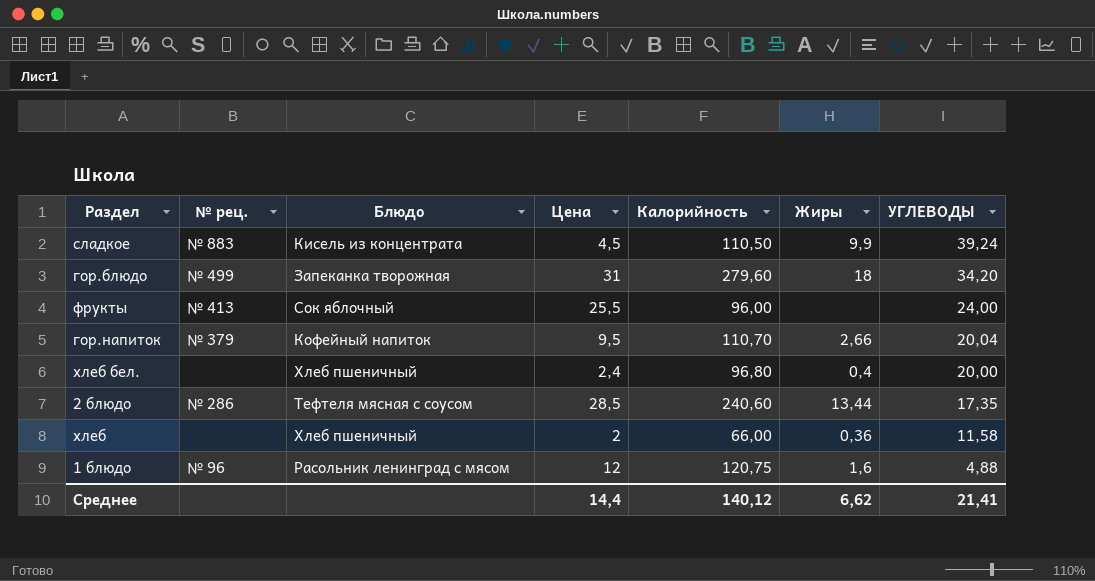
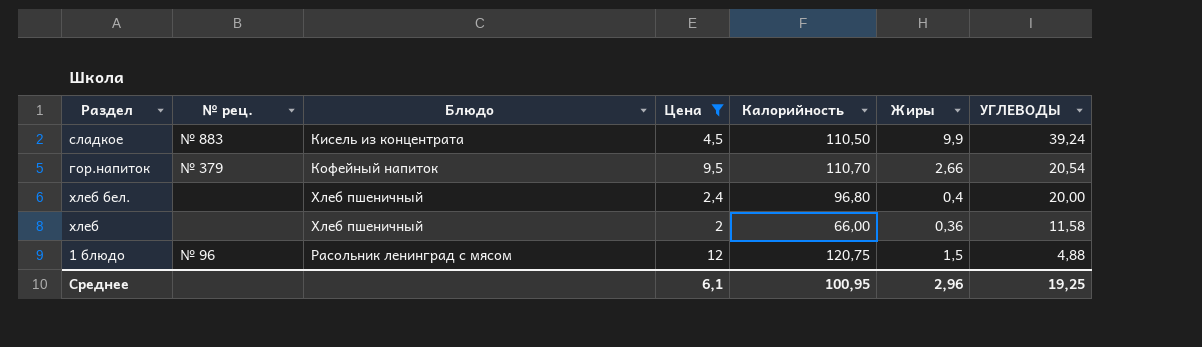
filter: none -> Цена <= 12
гор.напиток | УГЛЕВОДЫ: 20,04 -> 20,54
1 блюдо | Жиры: 1,6 -> 1,5
Среднее | Цена: 14,4 -> 6,1
Среднее | Калорийность: 140,12 -> 100,95
Среднее | Жиры: 6,62 -> 2,96
Среднее | УГЛЕВОДЫ: 21,41 -> 19,25

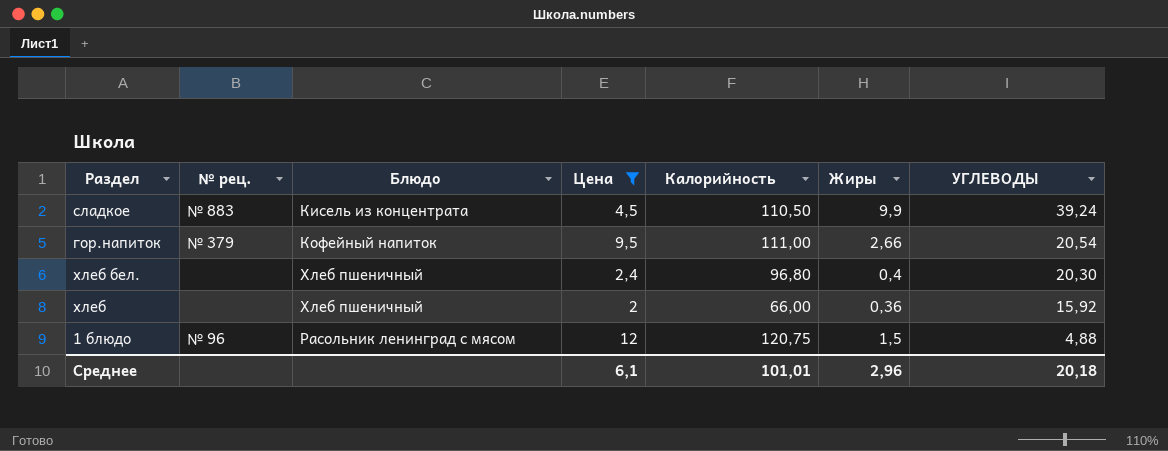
гор.напиток | Калорийность: 110,70 -> 111,00
хлеб бел. | УГЛЕВОДЫ: 20,00 -> 20,30
хлеб | УГЛЕВОДЫ: 11,58 -> 15,92
Среднее | Калорийность: 100,95 -> 101,01
Среднее | УГЛЕВОДЫ: 19,25 -> 20,18

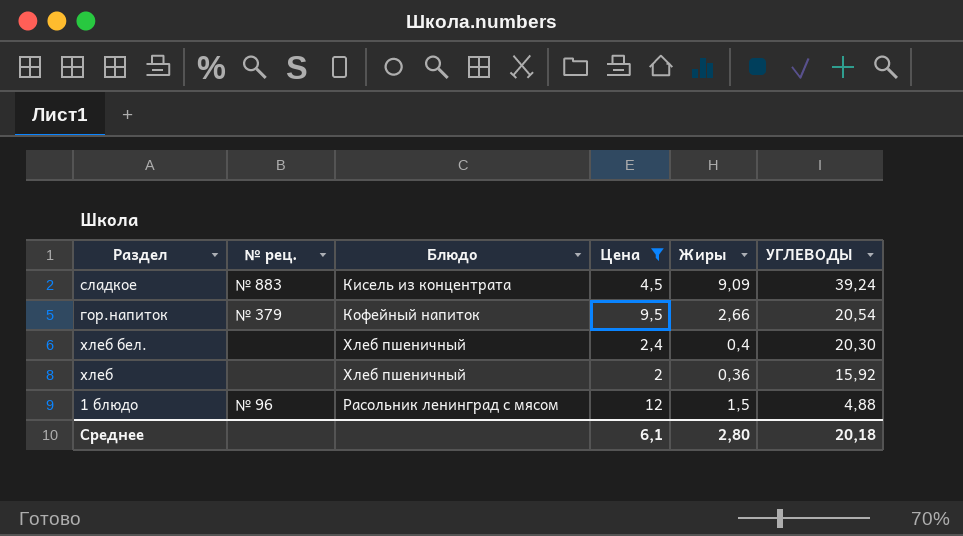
column Калорийность | position: 5 -> none
сладкое | Жиры: 9,9 -> 9,09
Среднее | Жиры: 2,96 -> 2,80

